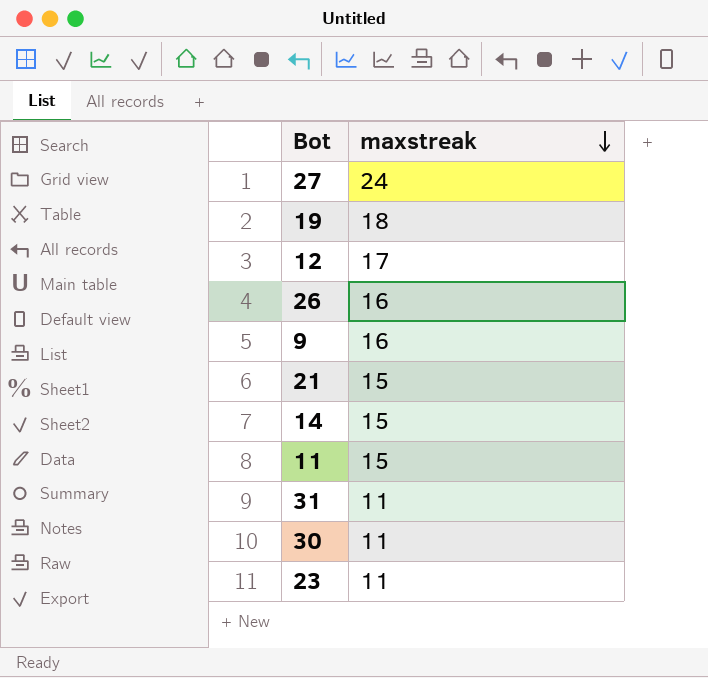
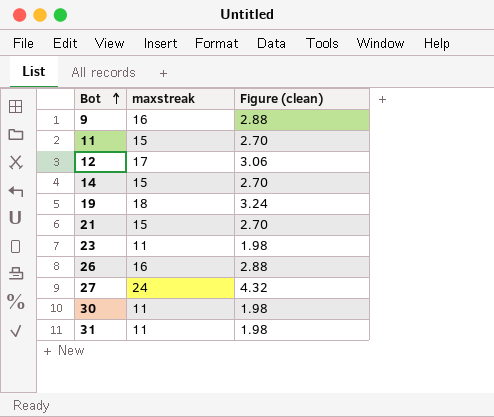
row order: maxstreak descending -> Bot ascending
column Figure (clean) | formula: none -> [maxstreak] * 0.18

